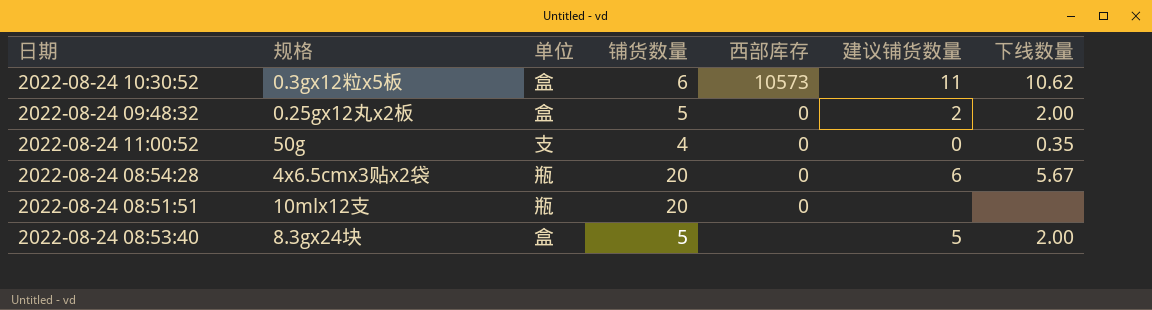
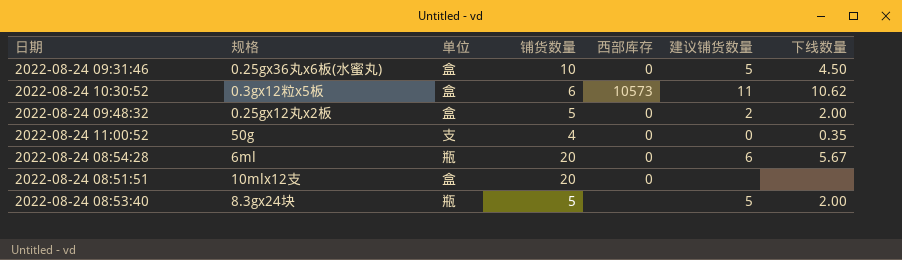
row 2022-08-24 09:31:46: none -> 0.25gx36丸x6板(水蜜丸) | 盒 | 10 | 0 | 5 | 4.50
2022-08-24 08:54:28 | 规格: 4x6.5cmx3贴x2袋 -> 6ml
2022-08-24 08:51:51 | 单位: 瓶 -> 盒
2022-08-24 08:53:40 | 单位: 盒 -> 瓶

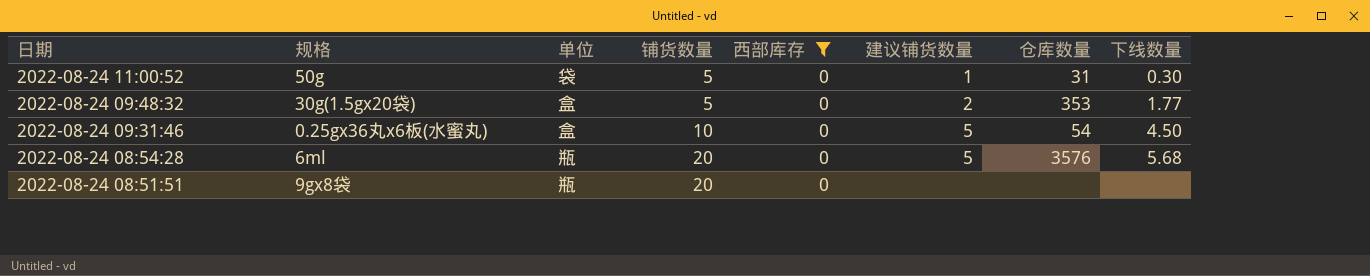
filter: none -> 西部库存 = 0
row order: none -> 日期 descending
column 仓库数量 | position: none -> 7
2022-08-24 11:00:52 | 单位: 支 -> 袋
2022-08-24 11:00:52 | 铺货数量: 4 -> 5
2022-08-24 11:00:52 | 建议铺货数量: 0 -> 1
2022-08-24 11:00:52 | 下线数量: 0.35 -> 0.30
2022-08-24 09:48:32 | 规格: 0.25gx12丸x2板 -> 30g(1.5gx20袋)
2022-08-24 09:48:32 | 下线数量: 2.00 -> 1.77
2022-08-24 08:54:28 | 建议铺货数量: 6 -> 5
2022-08-24 08:54:28 | 下线数量: 5.67 -> 5.68
2022-08-24 08:51:51 | 规格: 10mlx12支 -> 9gx8袋
2022-08-24 08:51:51 | 单位: 盒 -> 瓶

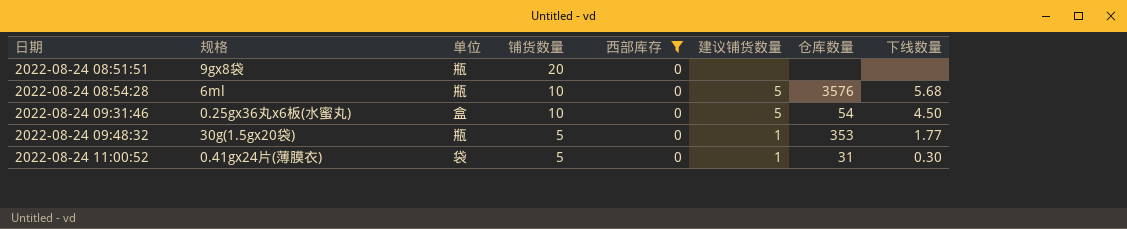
row order: 日期 descending -> 日期 ascending
2022-08-24 08:54:28 | 铺货数量: 20 -> 10
2022-08-24 09:48:32 | 单位: 盒 -> 瓶
2022-08-24 09:48:32 | 建议铺货数量: 2 -> 1
2022-08-24 11:00:52 | 规格: 50g -> 0.41gx24片(薄膜衣)

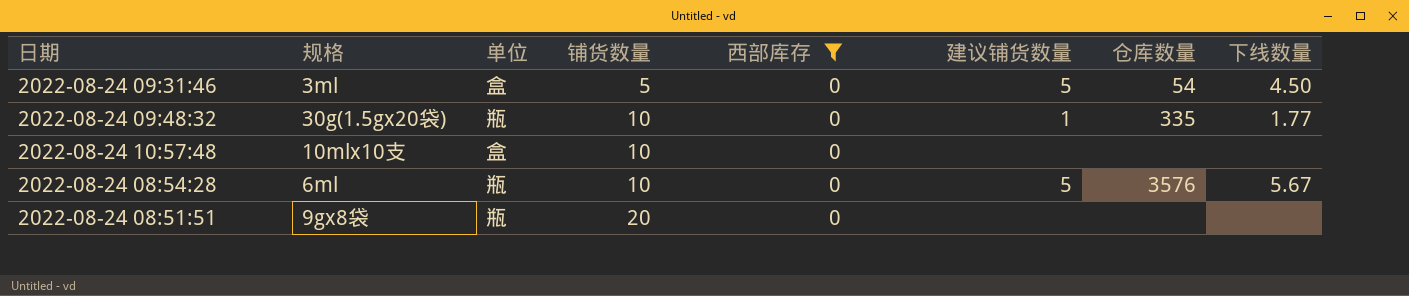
row order: 日期 ascending -> 铺货数量 ascending
row 2022-08-24 11:00:52: 0.41gx24片(薄膜衣) | 袋 | 5 | 0 | 1 | 31 | 0.30 -> none
2022-08-24 09:31:46 | 规格: 0.25gx36丸x6板(水蜜丸) -> 3ml
2022-08-24 09:31:46 | 铺货数量: 10 -> 5
2022-08-24 09:48:32 | 铺货数量: 5 -> 10
2022-08-24 09:48:32 | 仓库数量: 353 -> 335
row 2022-08-24 10:57:48: none -> 10mlx10支 | 盒 | 10 | 0 | none | none | none
2022-08-24 08:54:28 | 下线数量: 5.68 -> 5.67

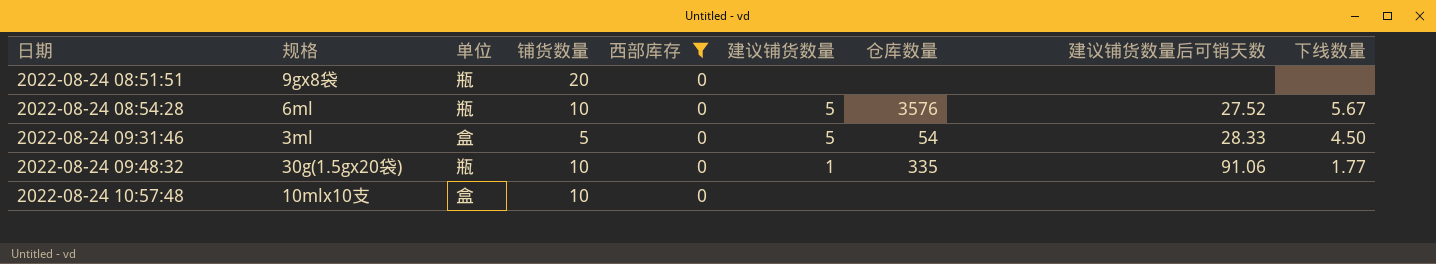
row order: 铺货数量 ascending -> 日期 ascending
column 建议铺货数量后可销天数 | position: none -> 8

